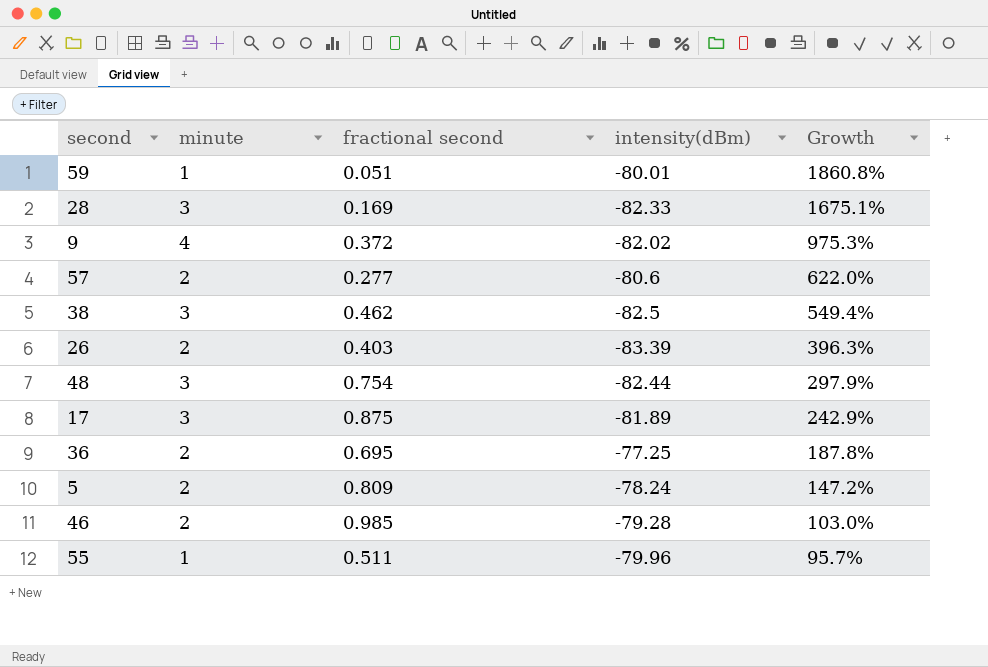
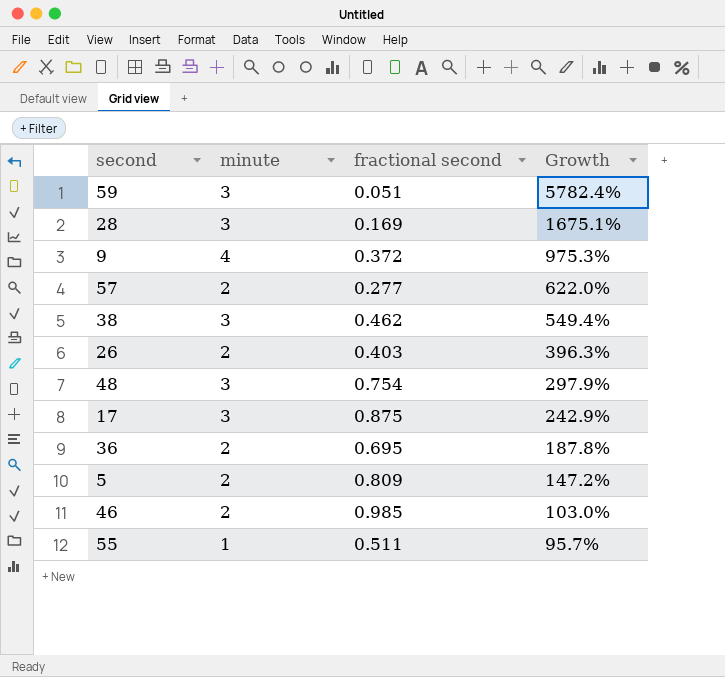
column intensity(dBm) | position: 4 -> none
59 | minute: 1 -> 3
59 | Growth: 1860.8% -> 5782.4%

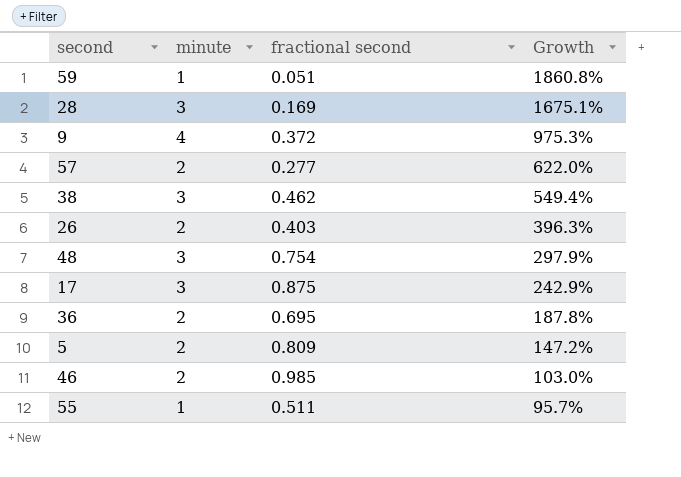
59 | minute: 3 -> 1
59 | Growth: 5782.4% -> 1860.8%

